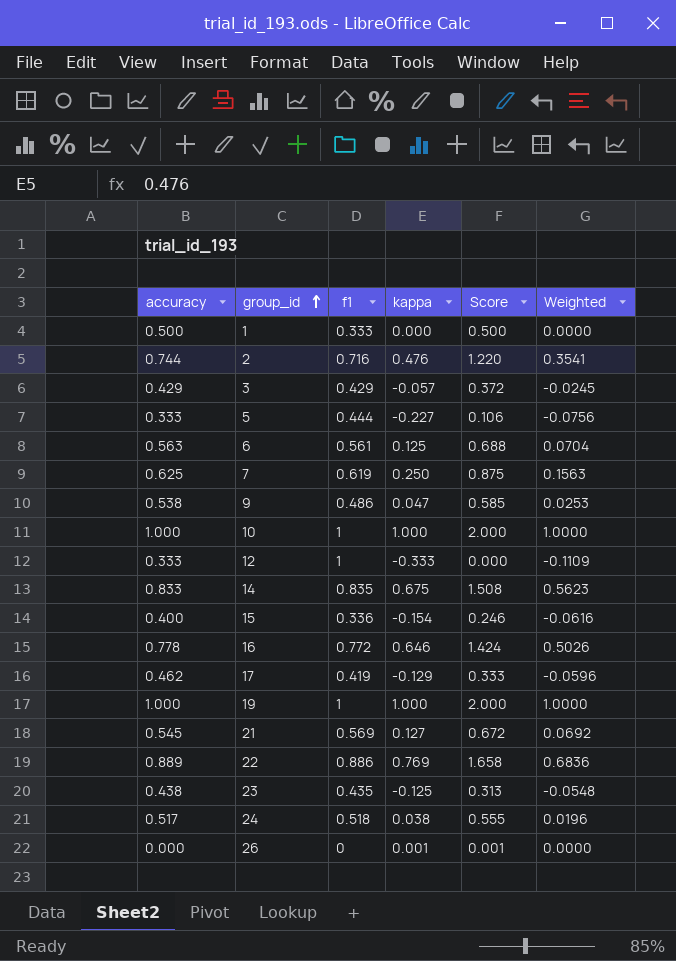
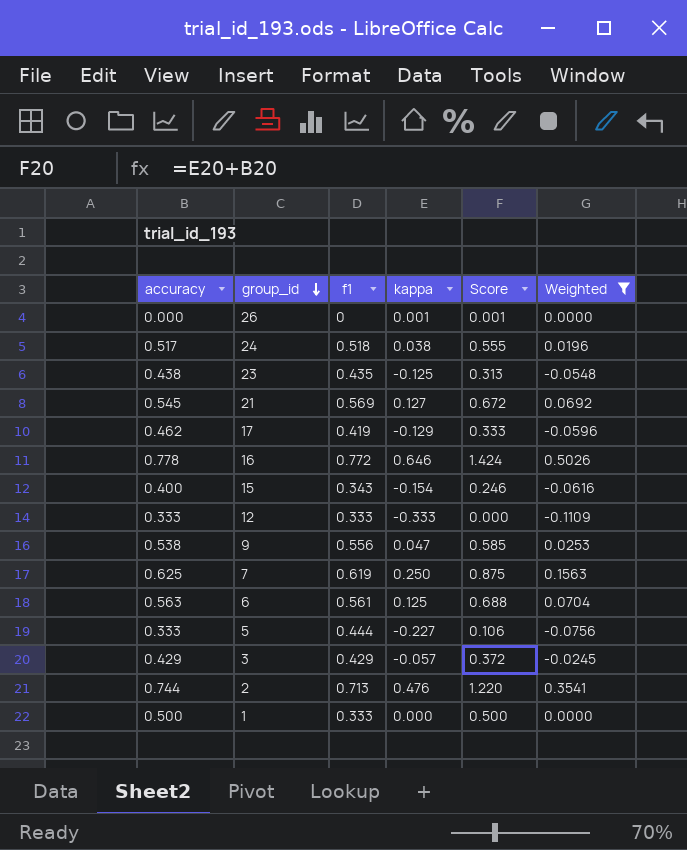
filter: none -> Weighted <= 0.5026
row order: group_id ascending -> group_id descending
15 | f1: 0.336 -> 0.343
12 | f1: 1 -> 0.333
9 | f1: 0.486 -> 0.556
2 | f1: 0.716 -> 0.713

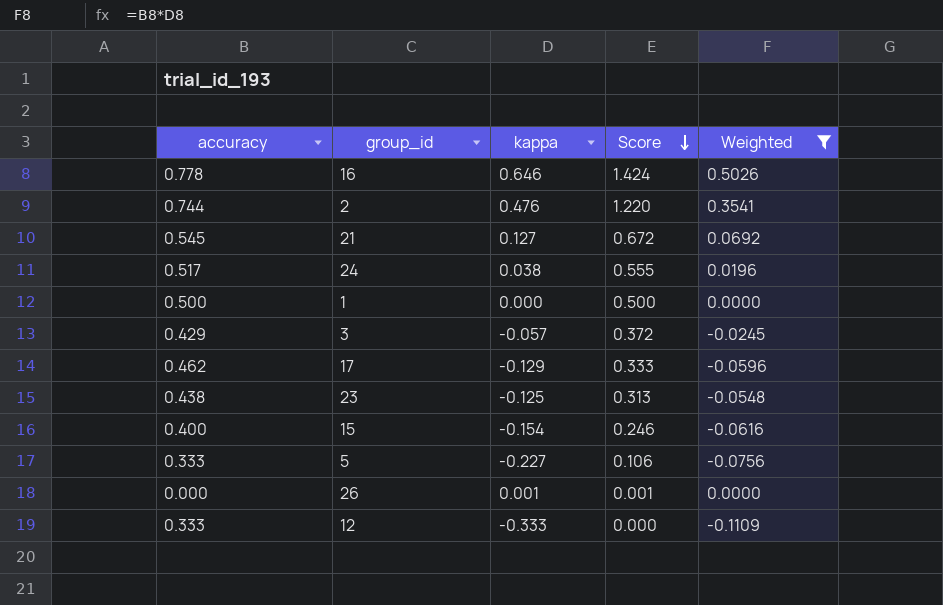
row order: group_id descending -> Score descending
column f1 | position: 3 -> none
row 9: 0.538 | 0.556 | 0.047 | 0.585 | 0.0253 -> none
row 7: 0.625 | 0.619 | 0.250 | 0.875 | 0.1563 -> none
row 6: 0.563 | 0.561 | 0.125 | 0.688 | 0.0704 -> none

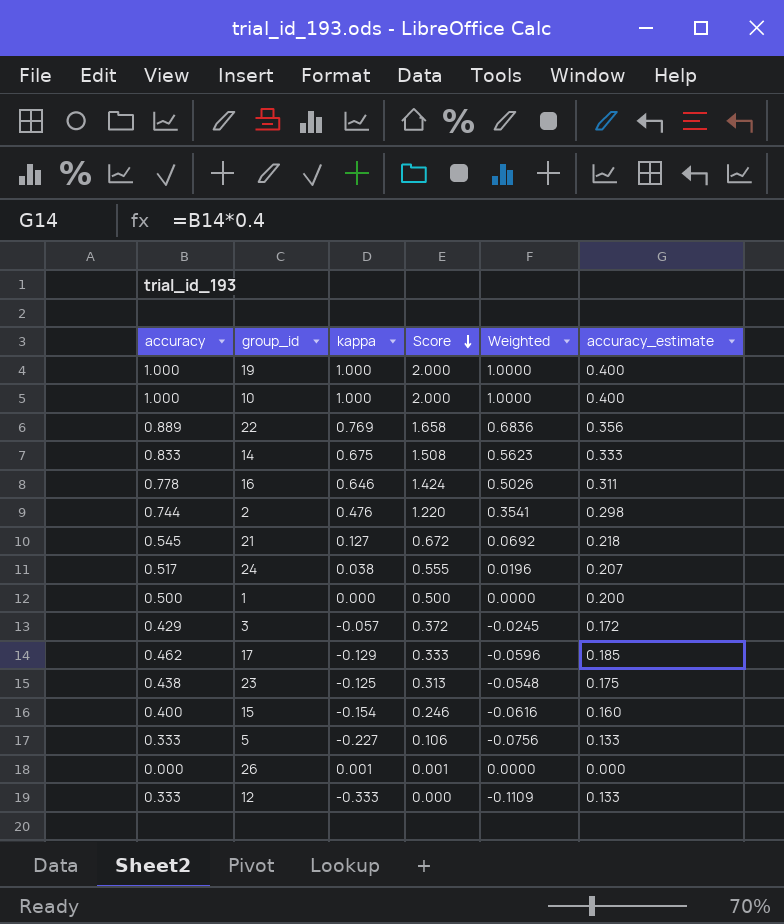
filter: Weighted <= 0.5026 -> none
column accuracy_estimate | formula: none -> [accuracy] * 0.4

